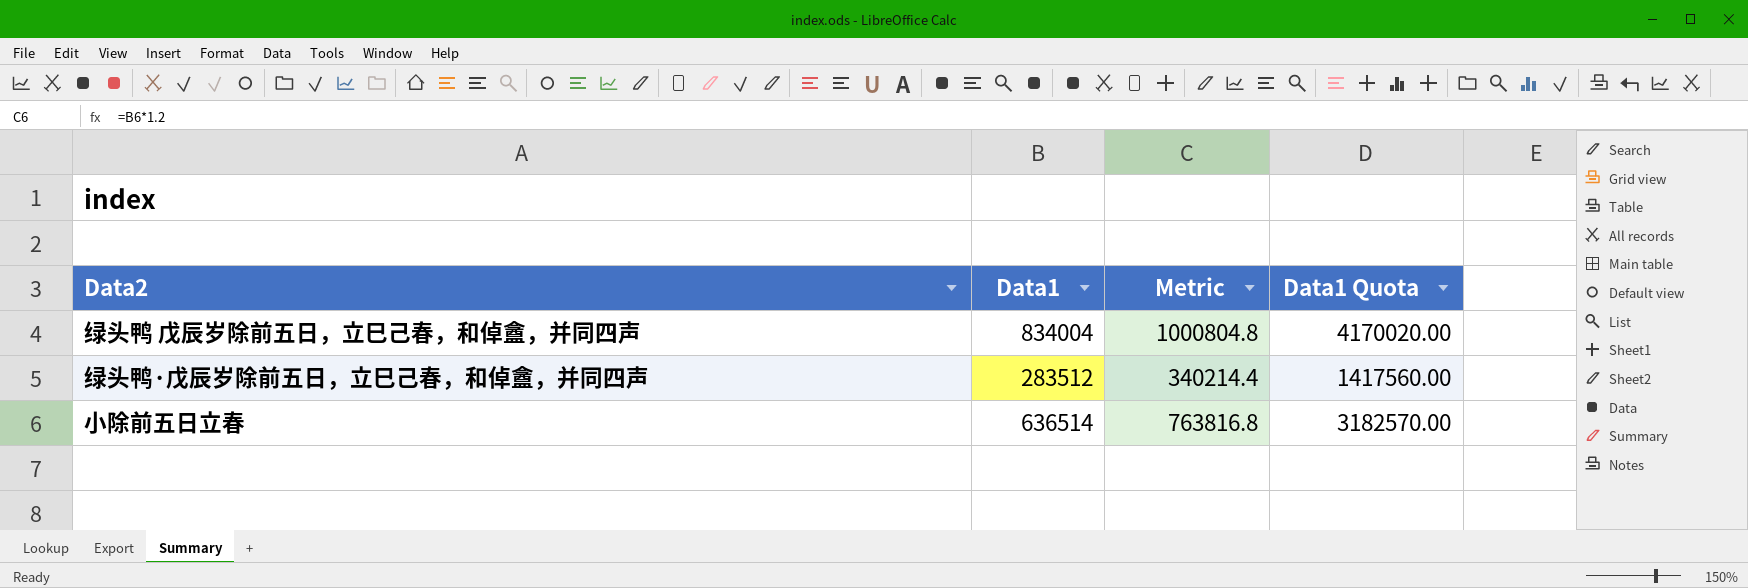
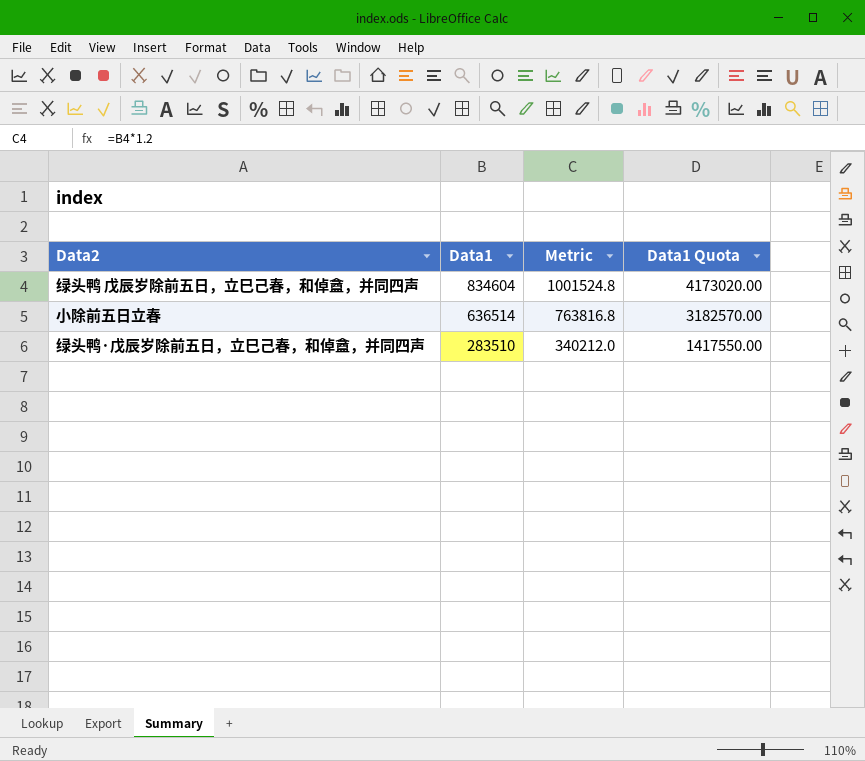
row order: none -> Data1 descending
绿头鸭 戊辰岁除前五日，立巳己春，和倬盦，并同四声 | Data1: 834004 -> 834604
绿头鸭 戊辰岁除前五日，立巳己春，和倬盦，并同四声 | Metric: 1000804.8 -> 1001524.8
绿头鸭 戊辰岁除前五日，立巳己春，和倬盦，并同四声 | Data1 Quota: 4170020.00 -> 4173020.00
绿头鸭·戊辰岁除前五日，立巳己春，和倬盦，并同四声 | Data1: 283512 -> 283510
绿头鸭·戊辰岁除前五日，立巳己春，和倬盦，并同四声 | Metric: 340214.4 -> 340212.0
绿头鸭·戊辰岁除前五日，立巳己春，和倬盦，并同四声 | Data1 Quota: 1417560.00 -> 1417550.00

